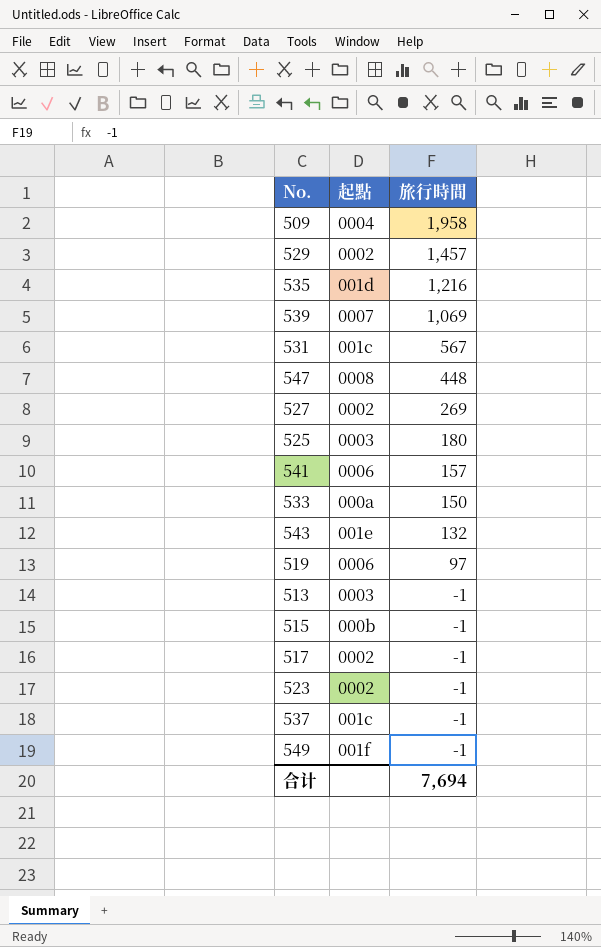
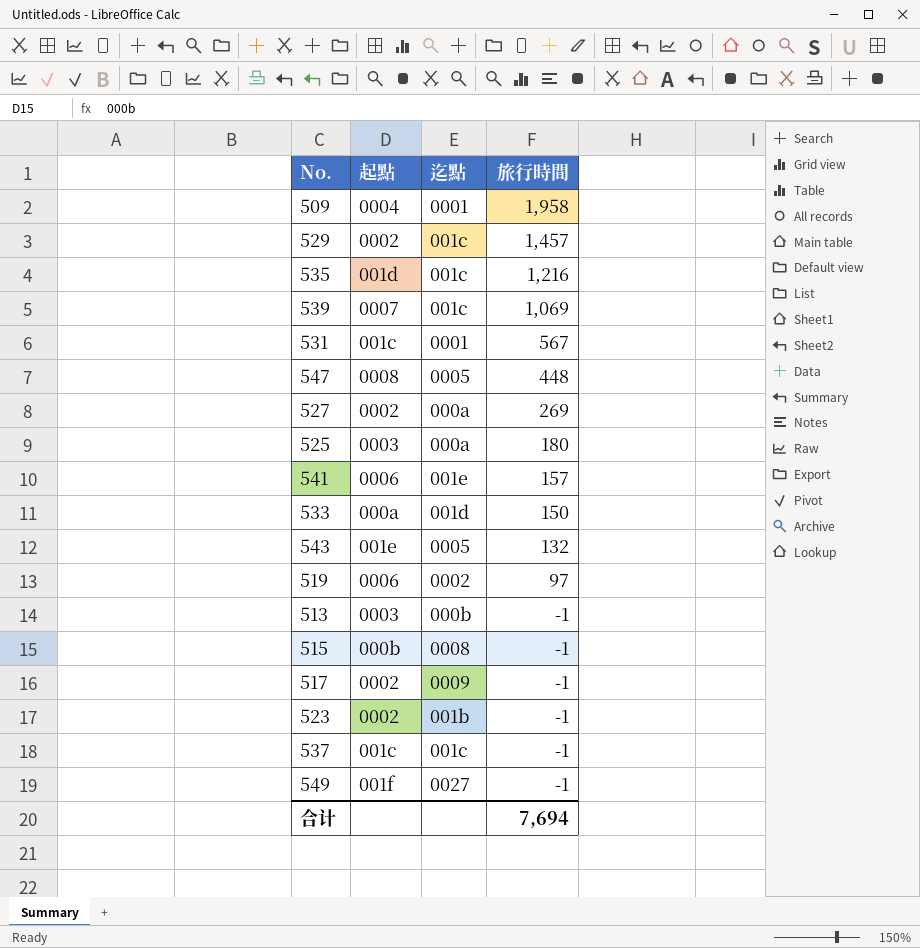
column 迄點 | position: none -> 3

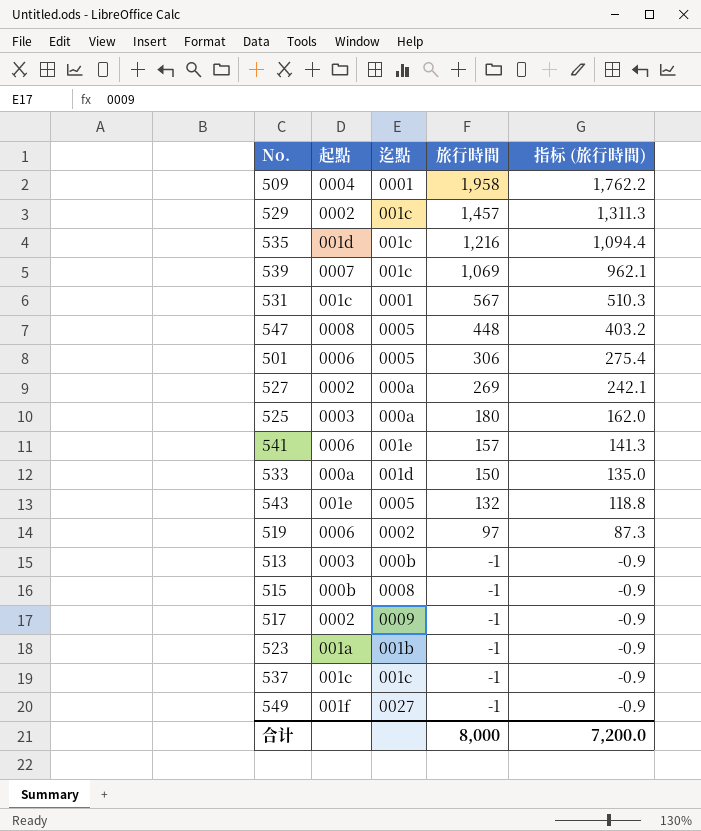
column 指标 (旅行時間) | formula: none -> [旅行時間] * 0.9
row 501: none -> 0006 | 0005 | 306 | 275.4
523 | 起點: 0002 -> 001a
合计 | 旅行時間: 7,694 -> 8,000

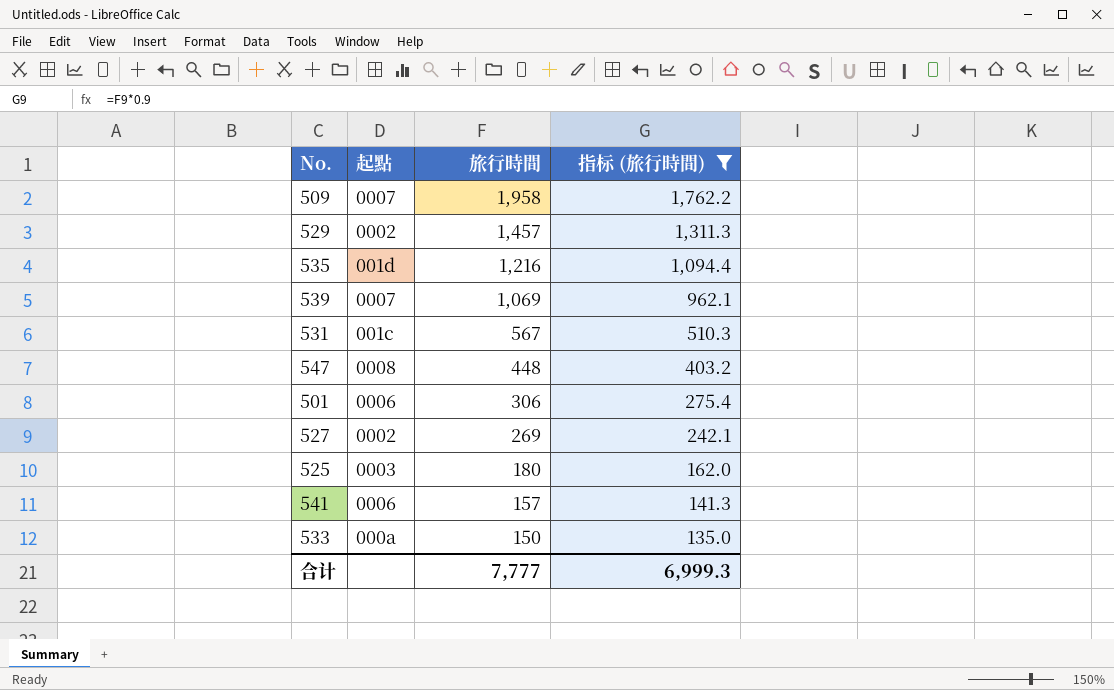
filter: none -> 指标 (旅行時間) >= 135.0
column 迄點 | position: 3 -> none
509 | 起點: 0004 -> 0007
合计 | 旅行時間: 8,000 -> 7,777
合计 | 指标 (旅行時間): 7,200.0 -> 6,999.3

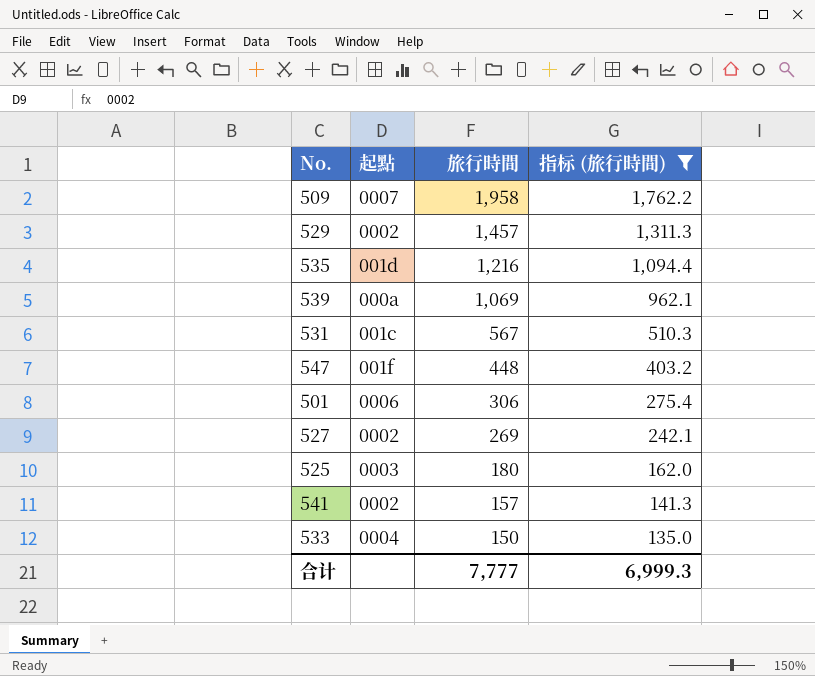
539 | 起點: 0007 -> 000a
547 | 起點: 0008 -> 001f
541 | 起點: 0006 -> 0002
533 | 起點: 000a -> 0004

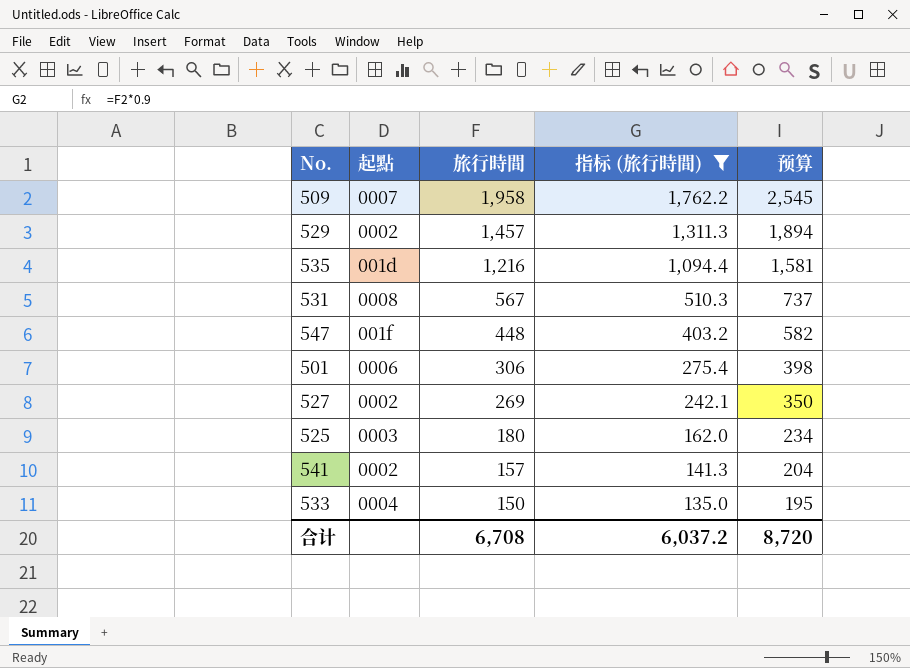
column 预算 | formula: none -> [旅行時間] * 1.3
row 539: 000a | 1,069 | 962.1 -> none
531 | 起點: 001c -> 0008
合计 | 旅行時間: 7,777 -> 6,708
合计 | 指标 (旅行時間): 6,999.3 -> 6,037.2

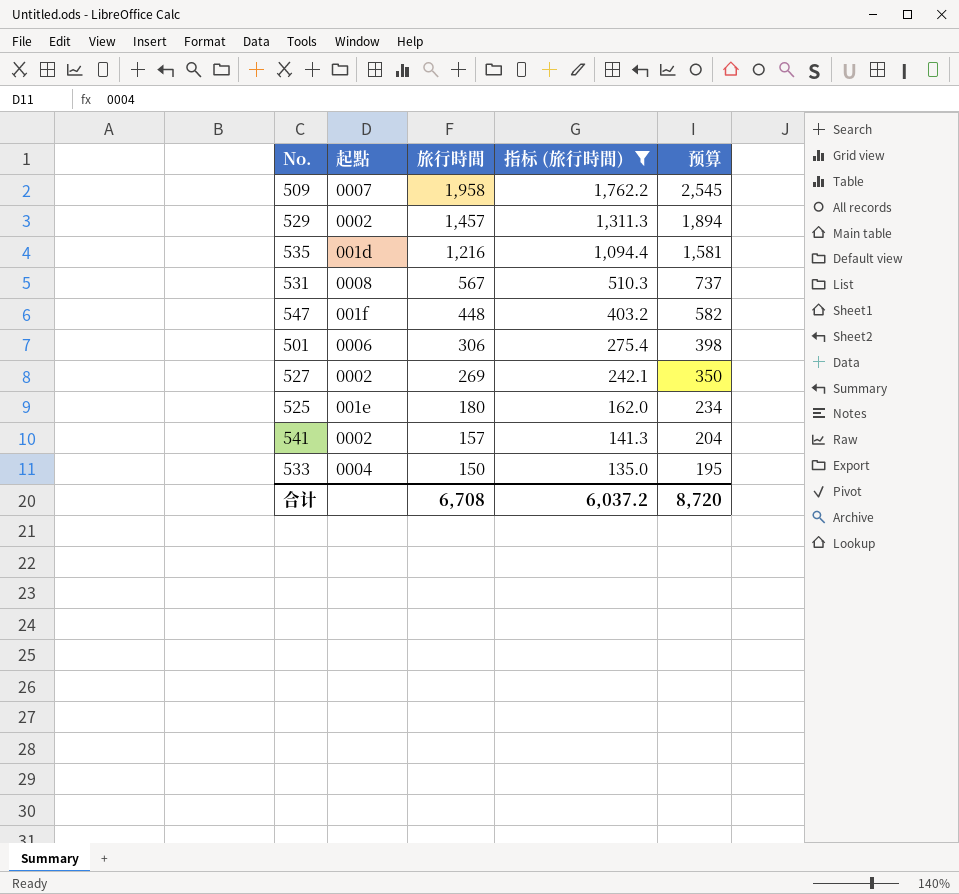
525 | 起點: 0003 -> 001e

